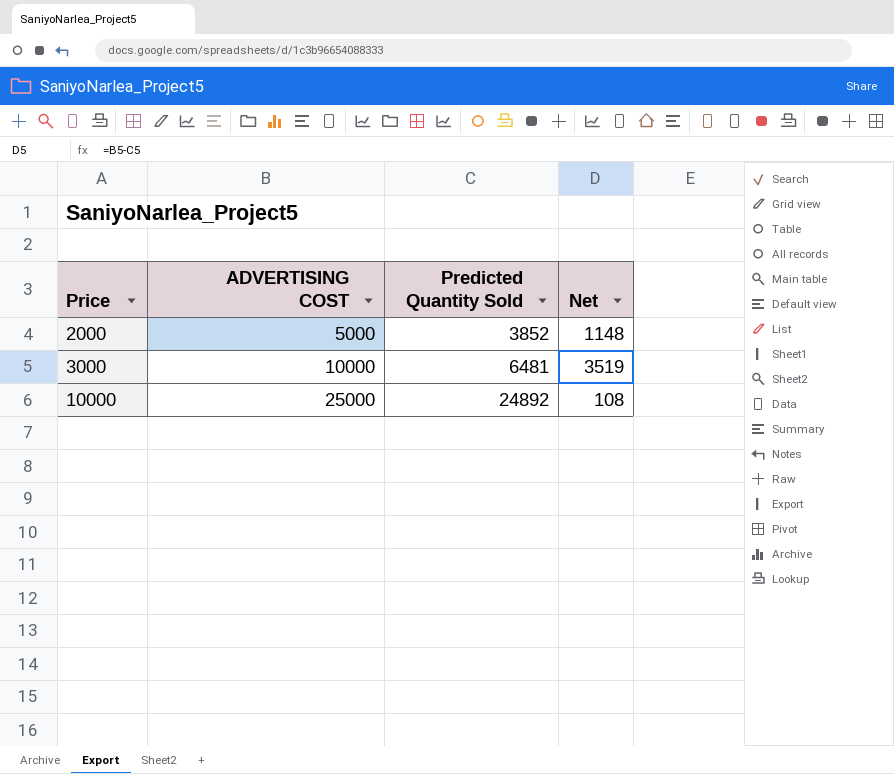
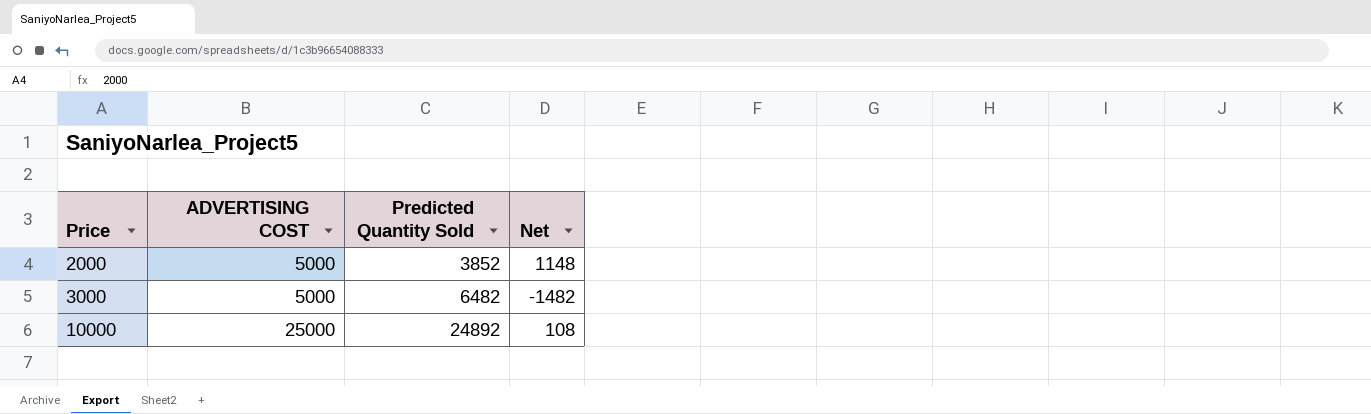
3000 | ADVERTISING COST: 10000 -> 5000
3000 | Predicted Quantity Sold: 6481 -> 6482
3000 | Net: 3519 -> -1482

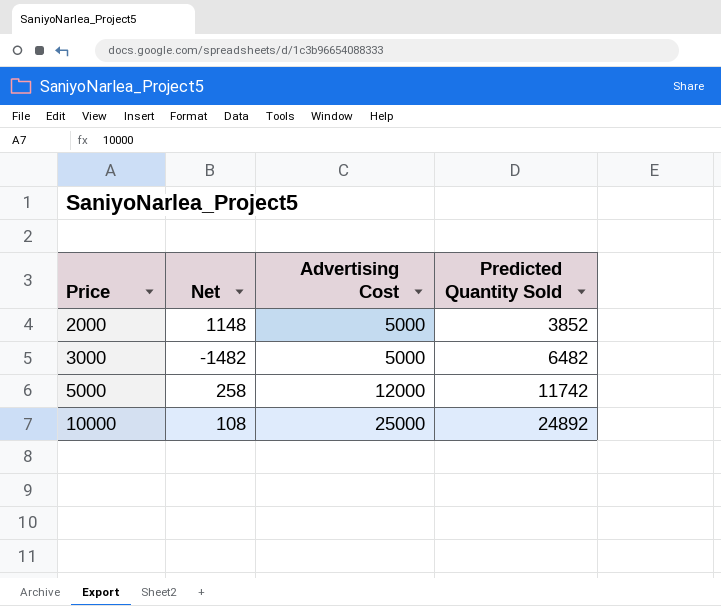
column Net | position: 4 -> 2
column name: ADVERTISING COST -> Advertising Cost
row 5000: none -> 258 | 12000 | 11742

